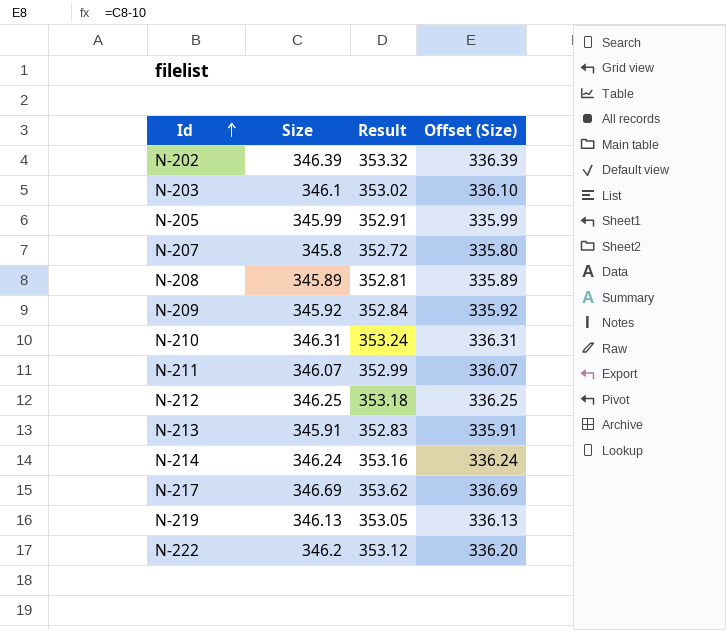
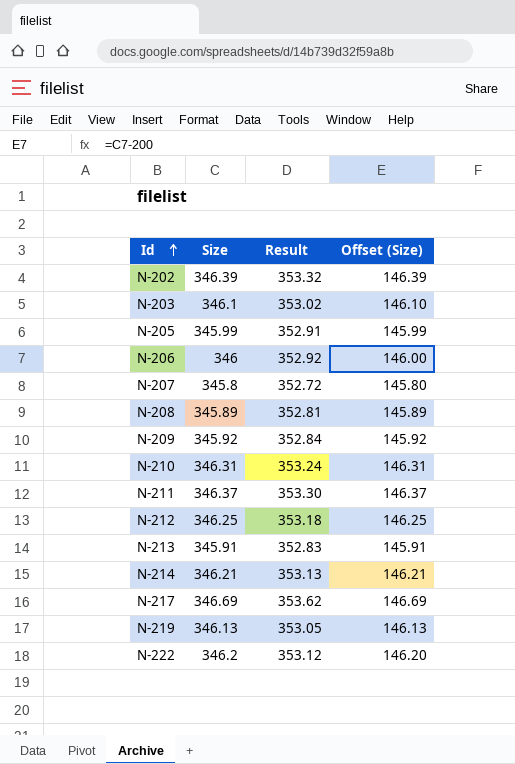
column Offset (Size) | formula: [Size] - 10 -> [Size] - 200
row N-206: none -> 346 | 352.92 | 146.00
N-211 | Size: 346.07 -> 346.37
N-211 | Result: 352.99 -> 353.30
N-214 | Size: 346.24 -> 346.21
N-214 | Result: 353.16 -> 353.13

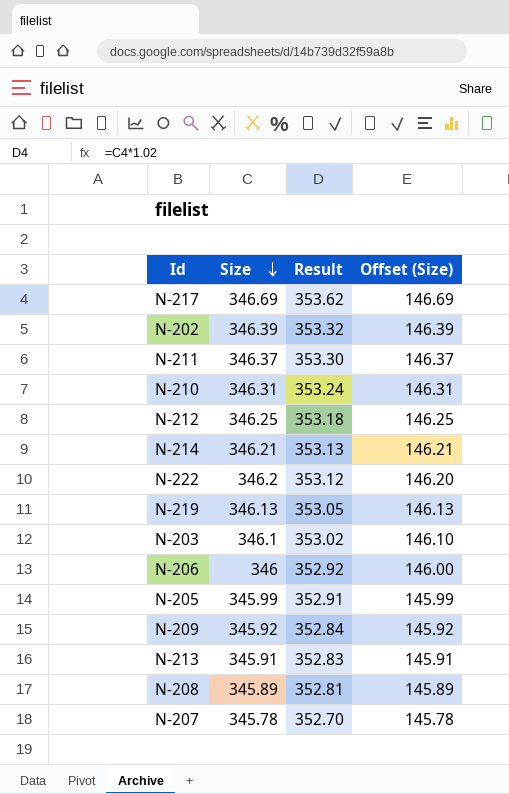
row order: Id ascending -> Size descending
N-207 | Size: 345.8 -> 345.78
N-207 | Result: 352.72 -> 352.70
N-207 | Offset (Size): 145.80 -> 145.78

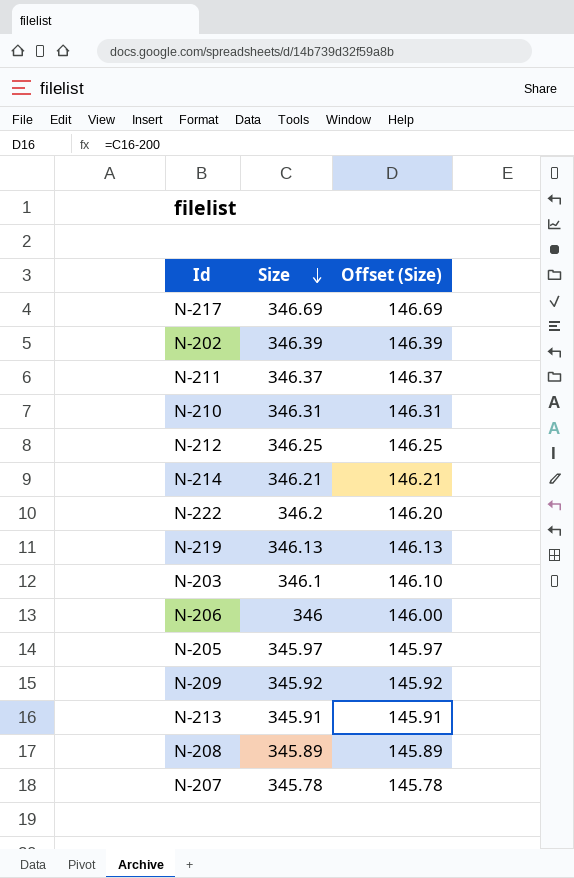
column Result | formula: [Size] * 1.02 -> none
N-205 | Size: 345.99 -> 345.97
N-205 | Offset (Size): 145.99 -> 145.97

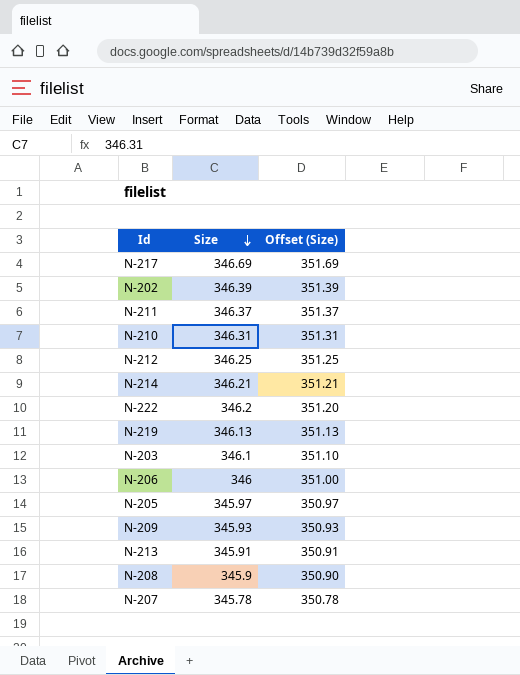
column Offset (Size) | formula: [Size] - 200 -> [Size] + 5
N-209 | Size: 345.92 -> 345.93
N-208 | Size: 345.89 -> 345.9

